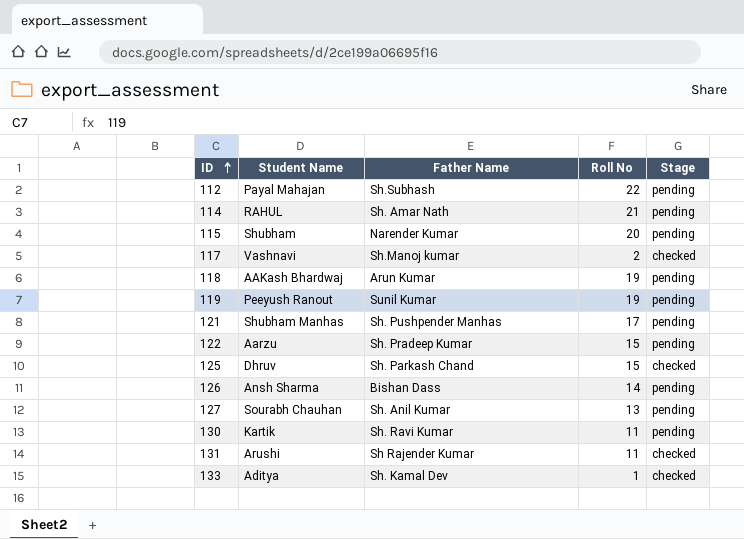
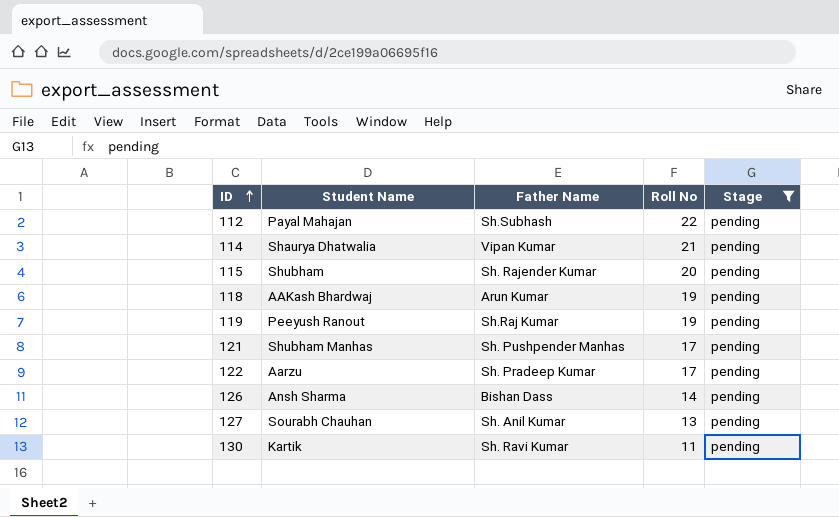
filter: none -> Stage = pending
114 | Student Name: RAHUL -> Shaurya Dhatwalia
114 | Father Name: Sh. Amar Nath -> Vipan Kumar
115 | Father Name: Narender Kumar -> Sh. Rajender Kumar
119 | Father Name: Sunil Kumar -> Sh.Raj Kumar
122 | Roll No: 15 -> 17

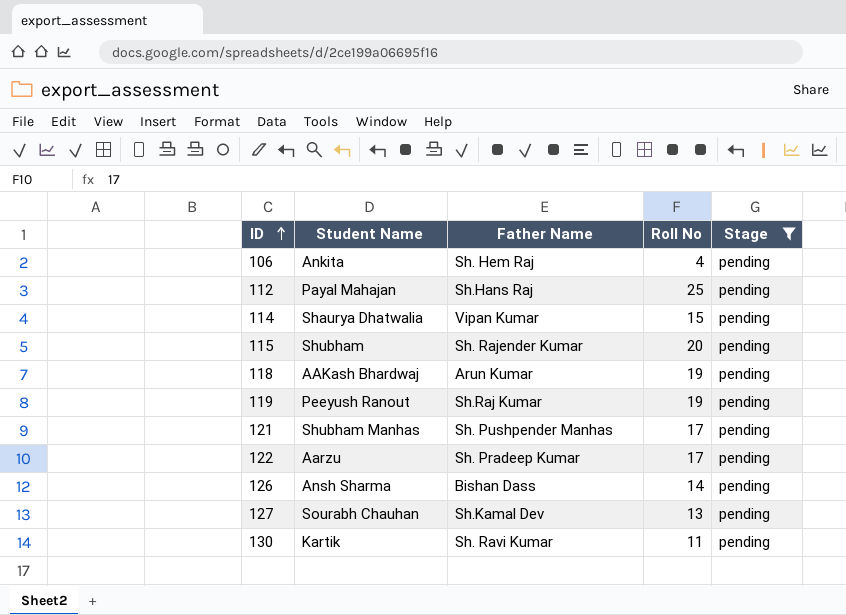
row 106: none -> Ankita | Sh. Hem Raj | 4 | pending
112 | Father Name: Sh.Subhash -> Sh.Hans Raj
112 | Roll No: 22 -> 25
114 | Roll No: 21 -> 15
127 | Father Name: Sh. Anil Kumar -> Sh.Kamal Dev

